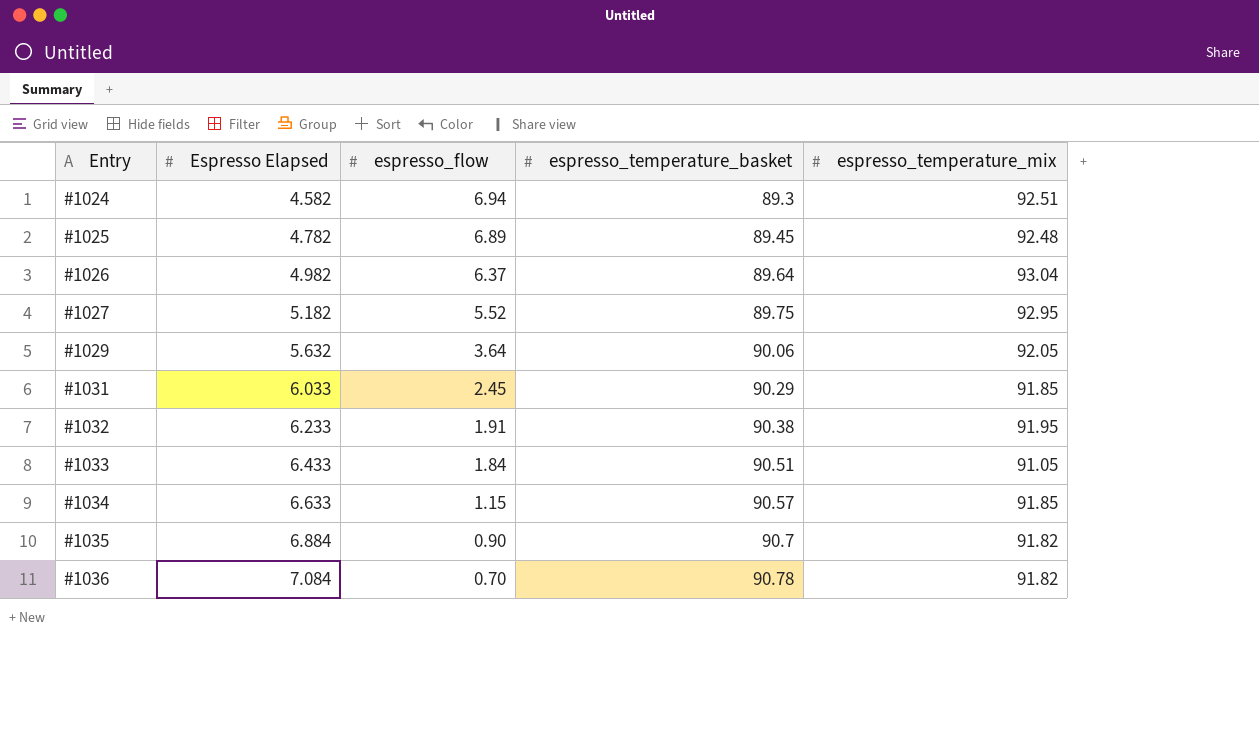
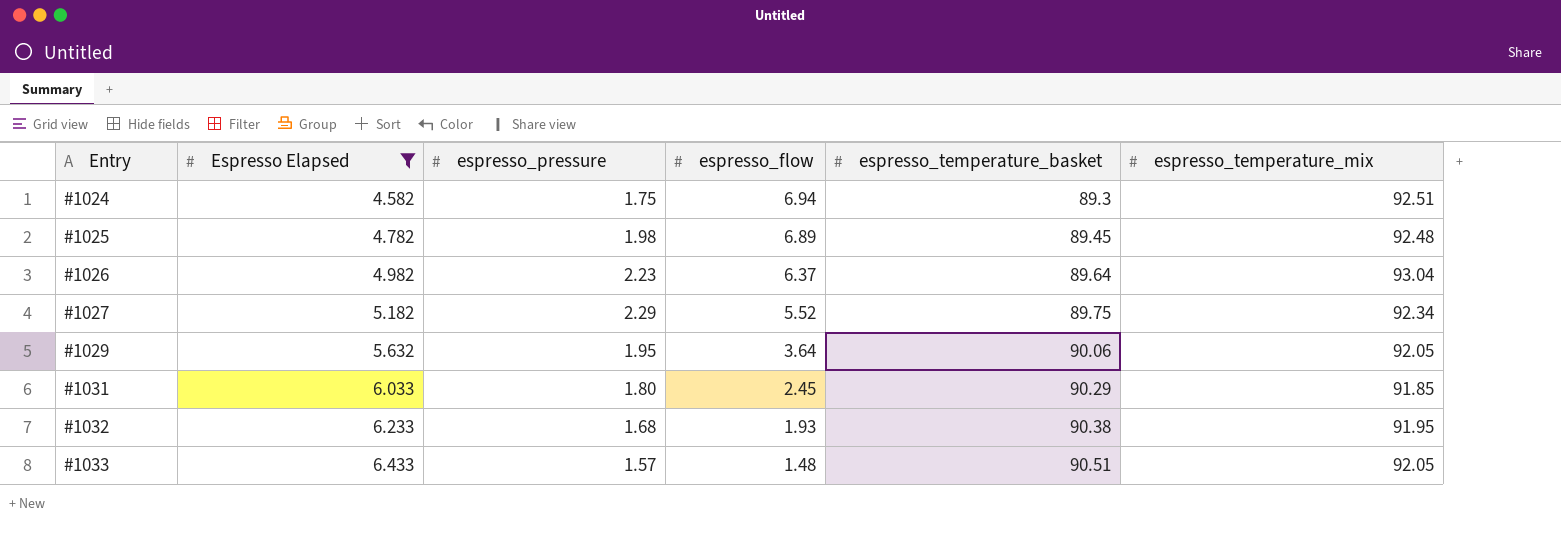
filter: none -> Espresso Elapsed <= 6.433
column espresso_pressure | position: none -> 3
#1027 | espresso_temperature_mix: 92.95 -> 92.34
#1032 | espresso_flow: 1.91 -> 1.93
#1033 | espresso_flow: 1.84 -> 1.48
#1033 | espresso_temperature_mix: 91.05 -> 92.05

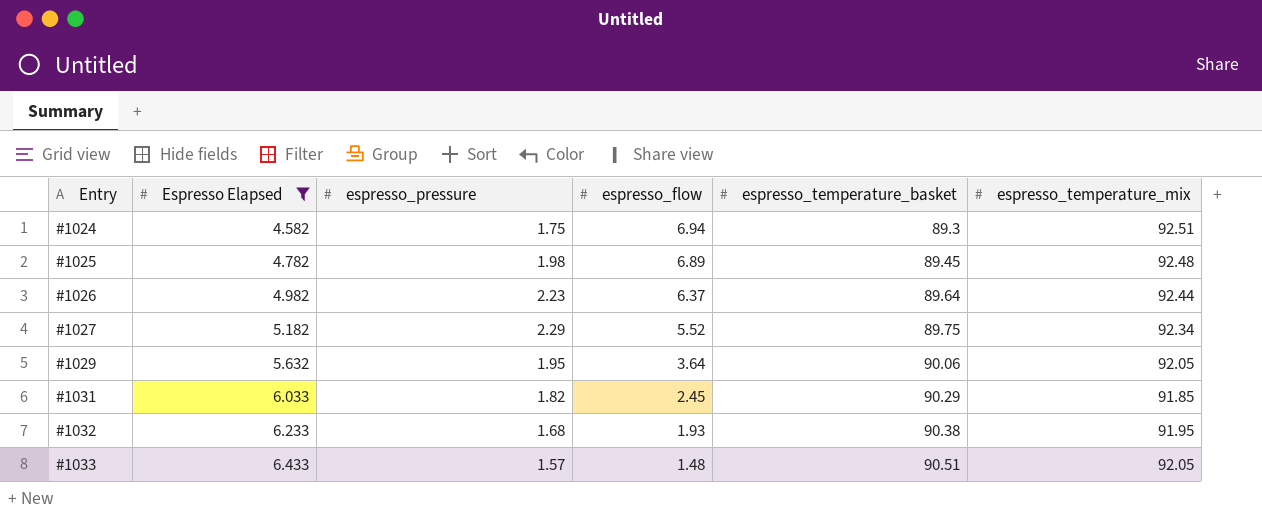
#1026 | espresso_temperature_mix: 93.04 -> 92.44
#1031 | espresso_pressure: 1.80 -> 1.82

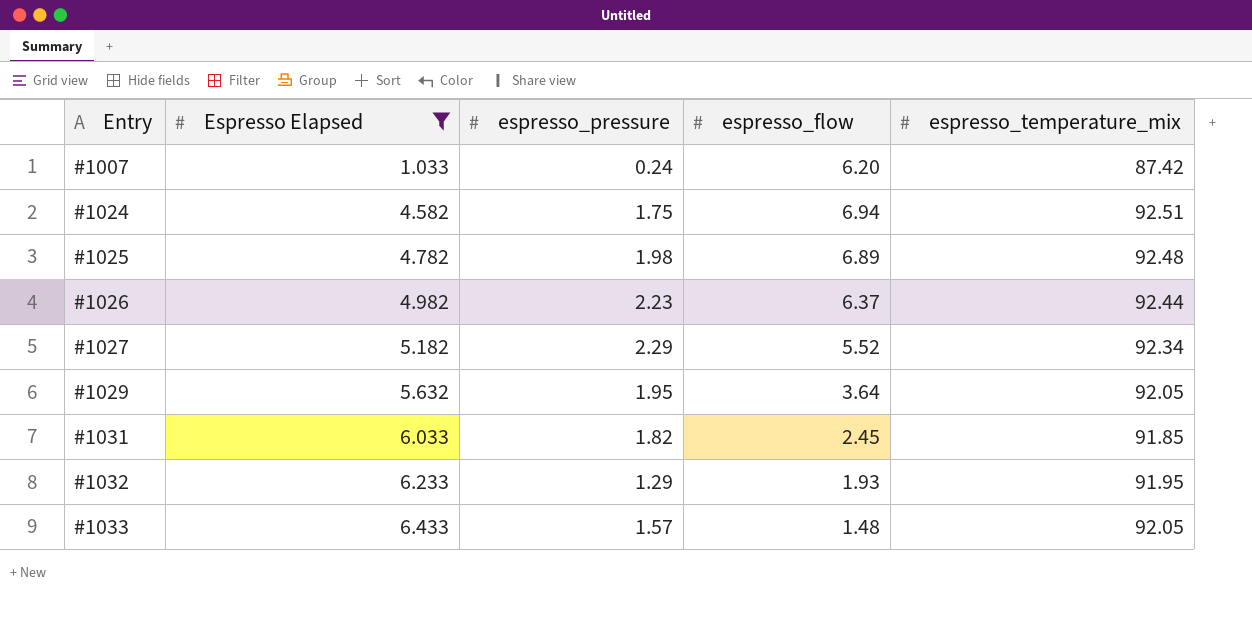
column espresso_temperature_basket | position: 5 -> none
row #1007: none -> 1.033 | 0.24 | 6.20 | 87.42
#1032 | espresso_pressure: 1.68 -> 1.29

